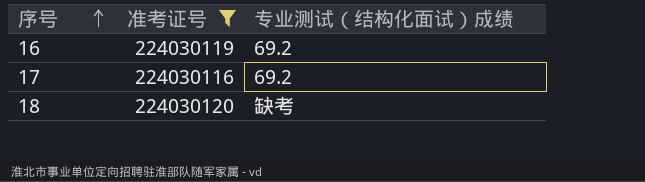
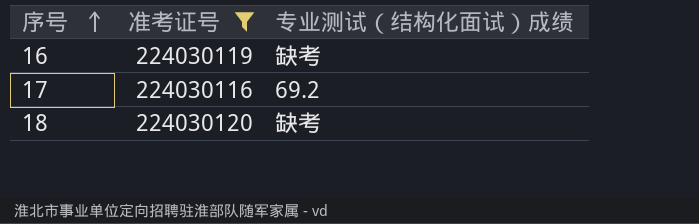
16 | 专业测试（结构化面试）成绩: 69.2 -> 缺考

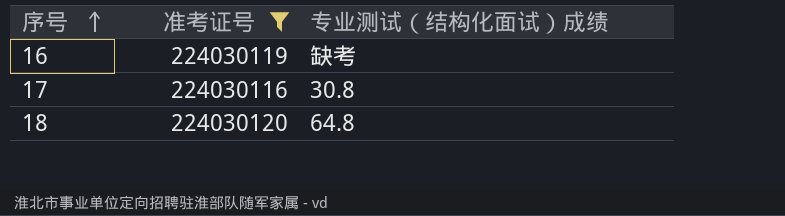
17 | 专业测试（结构化面试）成绩: 69.2 -> 30.8
18 | 专业测试（结构化面试）成绩: 缺考 -> 64.8

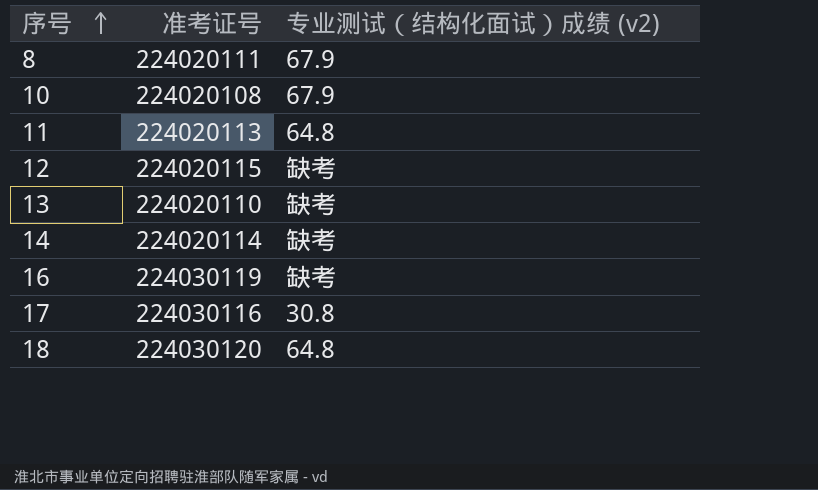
filter: 准考证号 >= 224030116 -> none
column name: 专业测试（结构化面试）成绩 -> 专业测试（结构化面试）成绩 (v2)

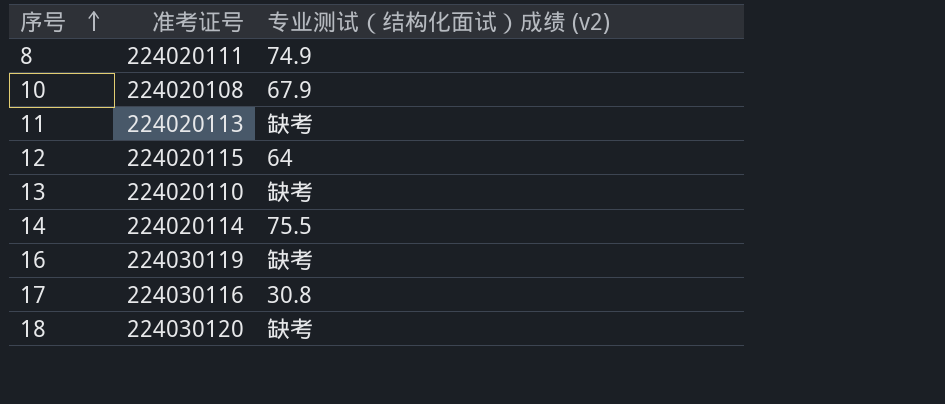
8 | 专业测试（结构化面试）成绩 (v2): 67.9 -> 74.9
11 | 专业测试（结构化面试）成绩 (v2): 64.8 -> 缺考
12 | 专业测试（结构化面试）成绩 (v2): 缺考 -> 64
14 | 专业测试（结构化面试）成绩 (v2): 缺考 -> 75.5
18 | 专业测试（结构化面试）成绩 (v2): 64.8 -> 缺考

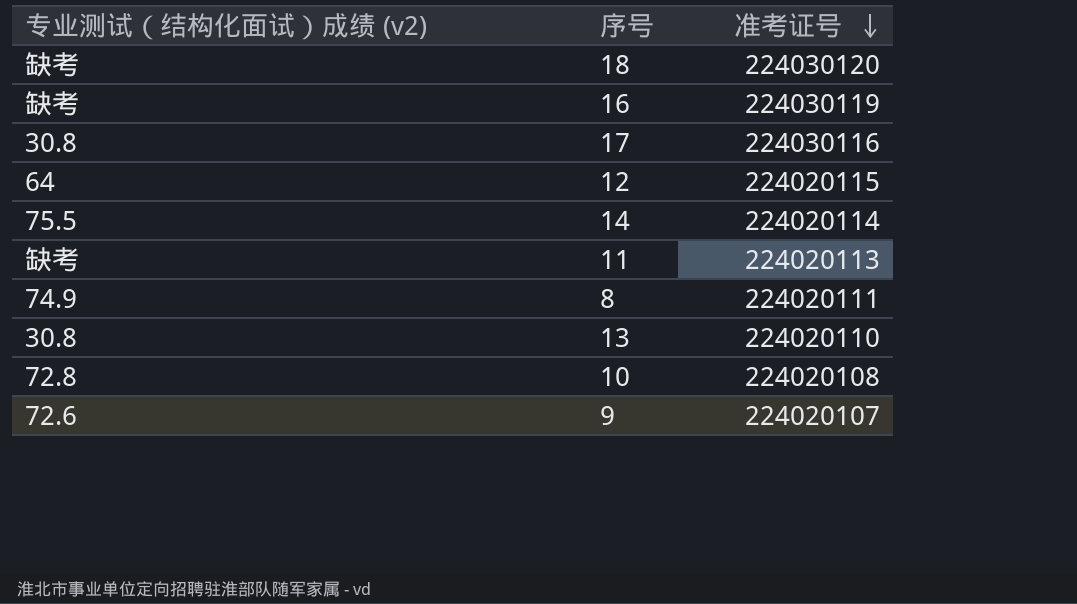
row order: 序号 ascending -> 准考证号 descending
column 专业测试（结构化面试）成绩 (v2) | position: 3 -> 1
13 | 专业测试（结构化面试）成绩 (v2): 缺考 -> 30.8
10 | 专业测试（结构化面试）成绩 (v2): 67.9 -> 72.8
row 9: none -> 72.6 | 224020107

